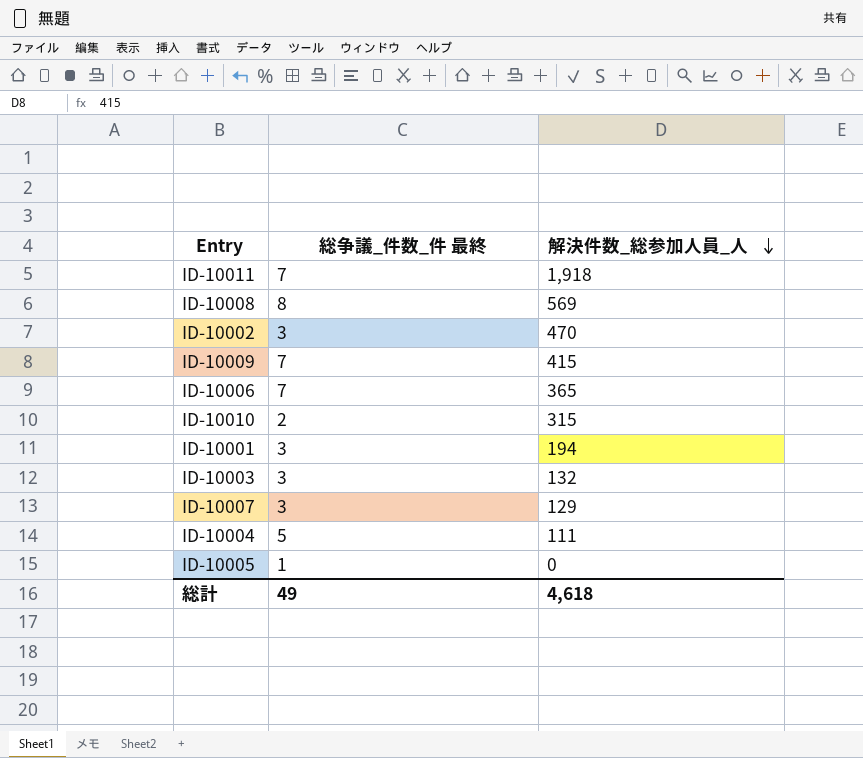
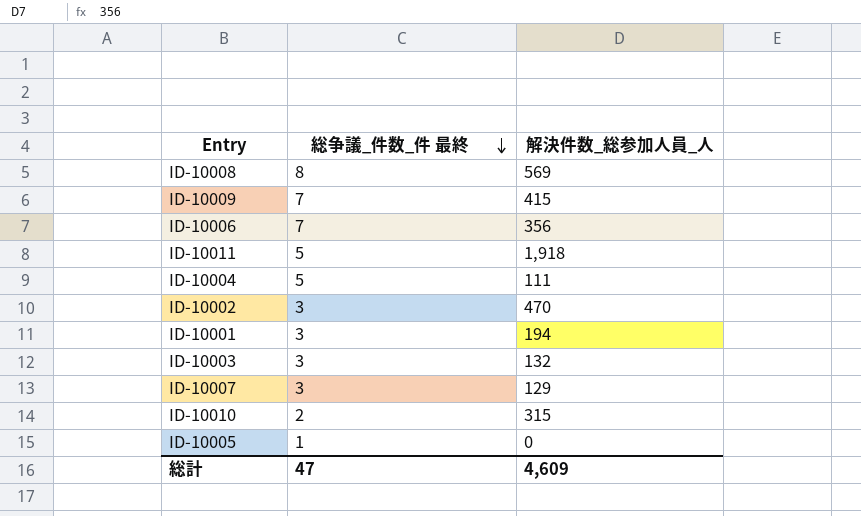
row order: 解決件数_総参加人員_人 descending -> 総争議_件数_件 最終 descending
ID-10006 | 解決件数_総参加人員_人: 365 -> 356
ID-10011 | 総争議_件数_件 最終: 7 -> 5
総計 | 総争議_件数_件 最終: 49 -> 47
総計 | 解決件数_総参加人員_人: 4,618 -> 4,609

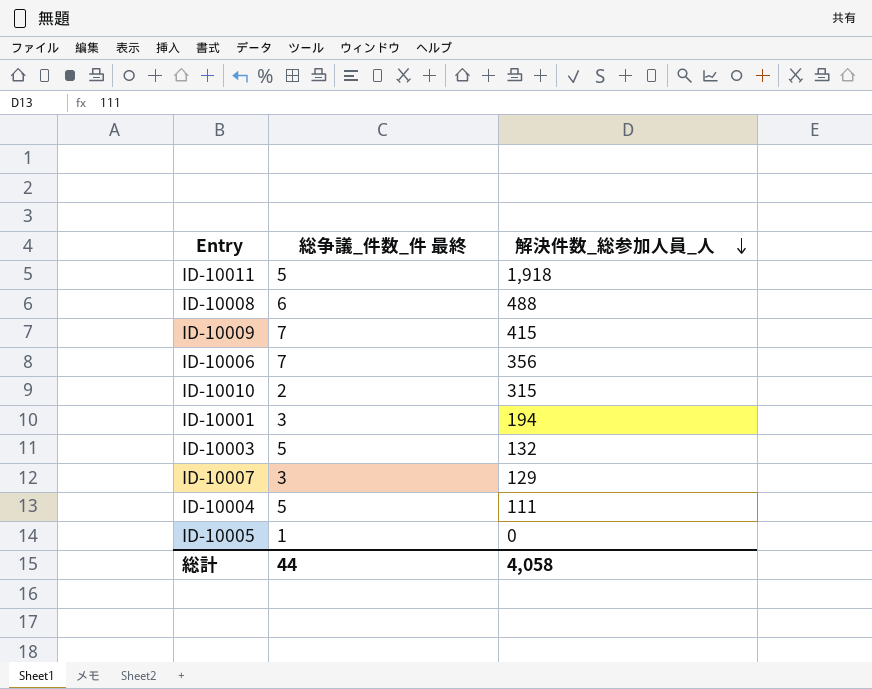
row order: 総争議_件数_件 最終 descending -> 解決件数_総参加人員_人 descending
row ID-10002: 3 | 470 -> none
ID-10008 | 総争議_件数_件 最終: 8 -> 6
ID-10008 | 解決件数_総参加人員_人: 569 -> 488
ID-10003 | 総争議_件数_件 最終: 3 -> 5
総計 | 総争議_件数_件 最終: 47 -> 44
総計 | 解決件数_総参加人員_人: 4,609 -> 4,058

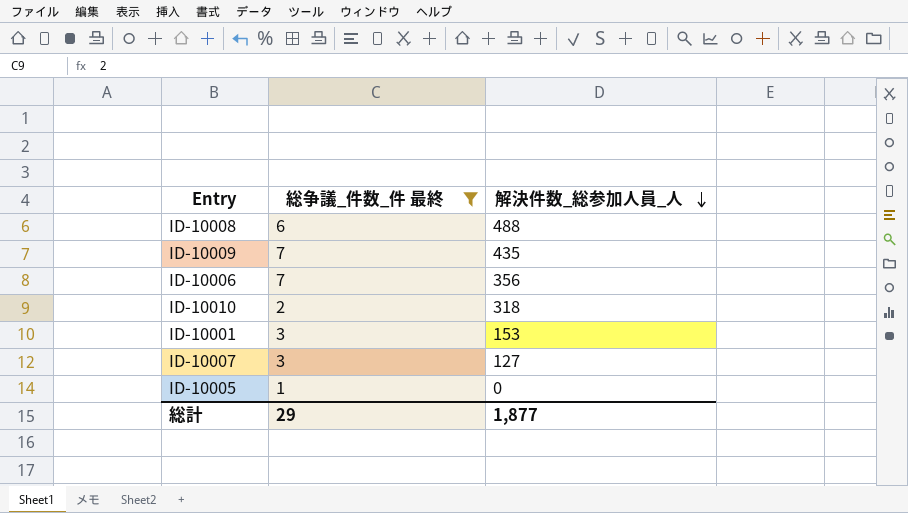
filter: none -> 総争議_件数_件 最終 != 5
ID-10009 | 解決件数_総参加人員_人: 415 -> 435
ID-10010 | 解決件数_総参加人員_人: 315 -> 318
ID-10001 | 解決件数_総参加人員_人: 194 -> 153
ID-10007 | 解決件数_総参加人員_人: 129 -> 127
総計 | 総争議_件数_件 最終: 44 -> 29
総計 | 解決件数_総参加人員_人: 4,058 -> 1,877

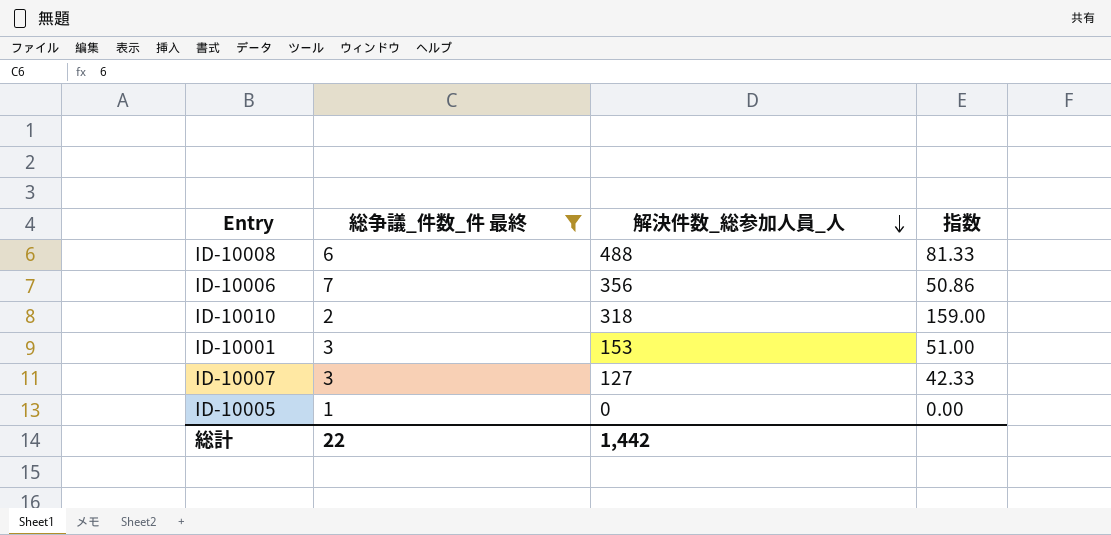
column 指数 | formula: none -> [解決件数_総参加人員_人] / [総争議_件数_件 最終]
row ID-10009: 7 | 435 -> none
総計 | 総争議_件数_件 最終: 29 -> 22
総計 | 解決件数_総参加人員_人: 1,877 -> 1,442

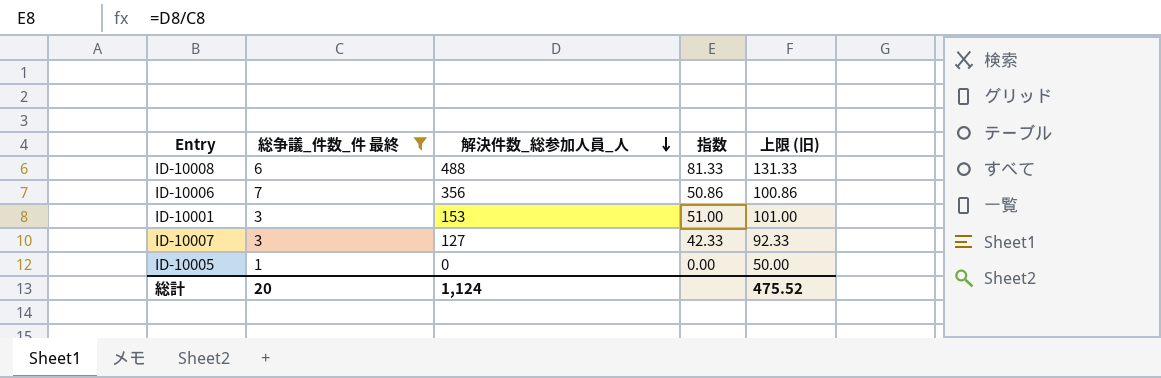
column 上限 (旧) | formula: none -> [指数] + 50
row ID-10010: 2 | 318 | 159.00 -> none
総計 | 総争議_件数_件 最終: 22 -> 20
総計 | 解決件数_総参加人員_人: 1,442 -> 1,124

